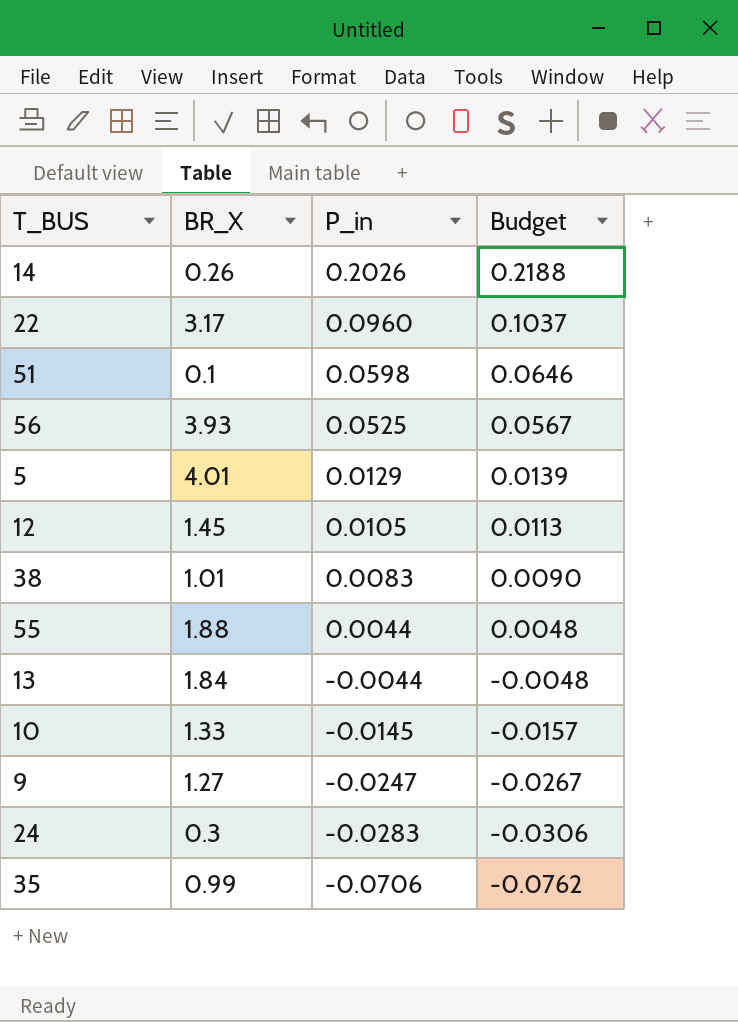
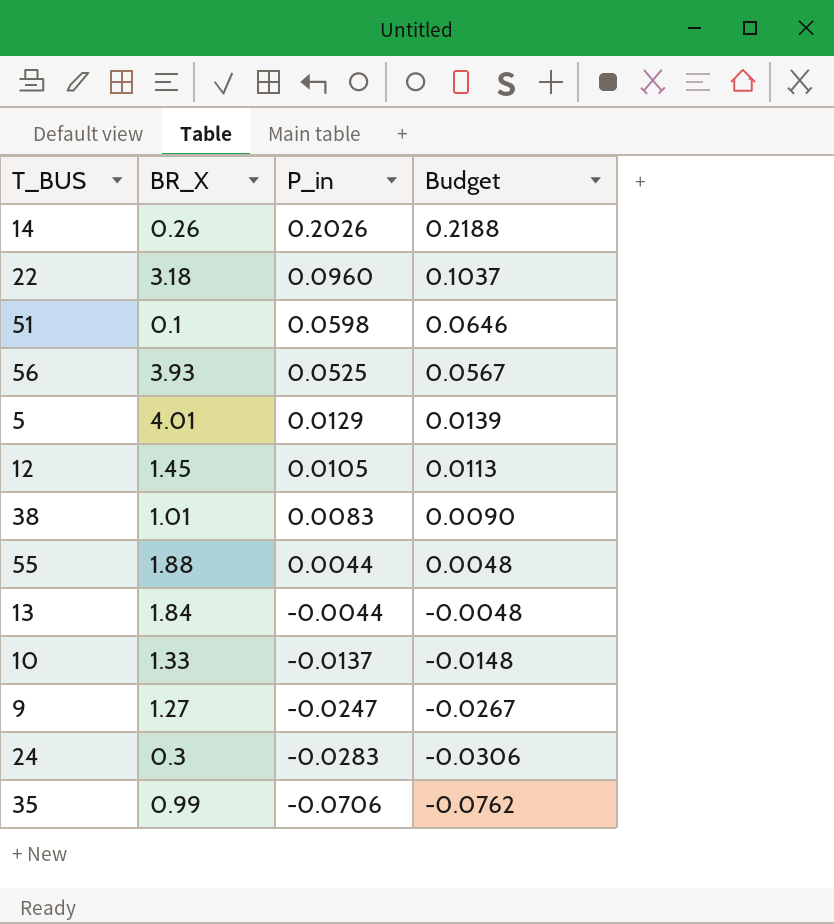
22 | BR_X: 3.17 -> 3.18
10 | P_in: -0.0145 -> -0.0137
10 | Budget: -0.0157 -> -0.0148

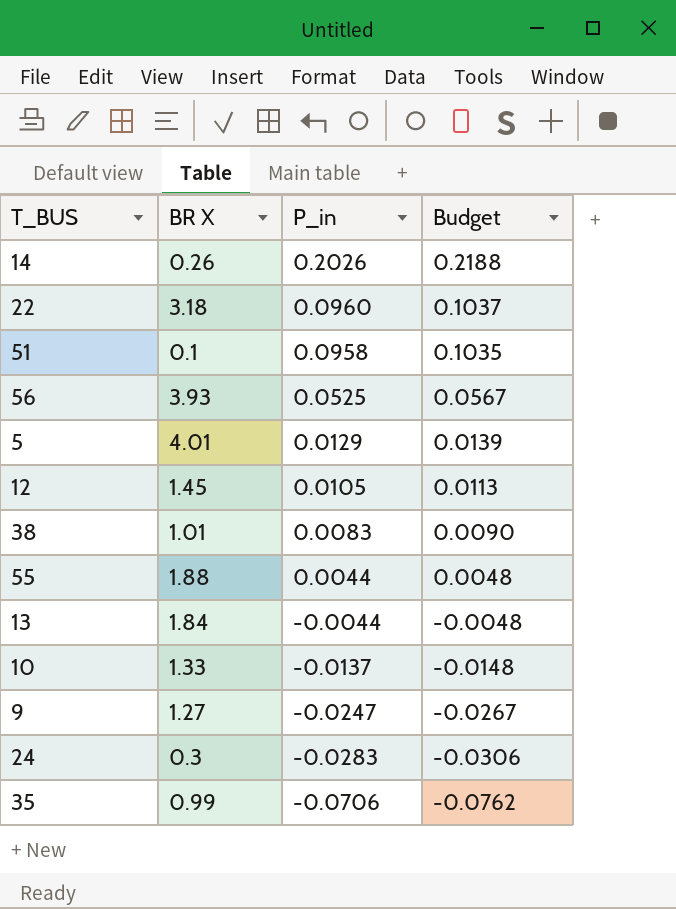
column name: BR_X -> BR X
51 | P_in: 0.0598 -> 0.0958
51 | Budget: 0.0646 -> 0.1035

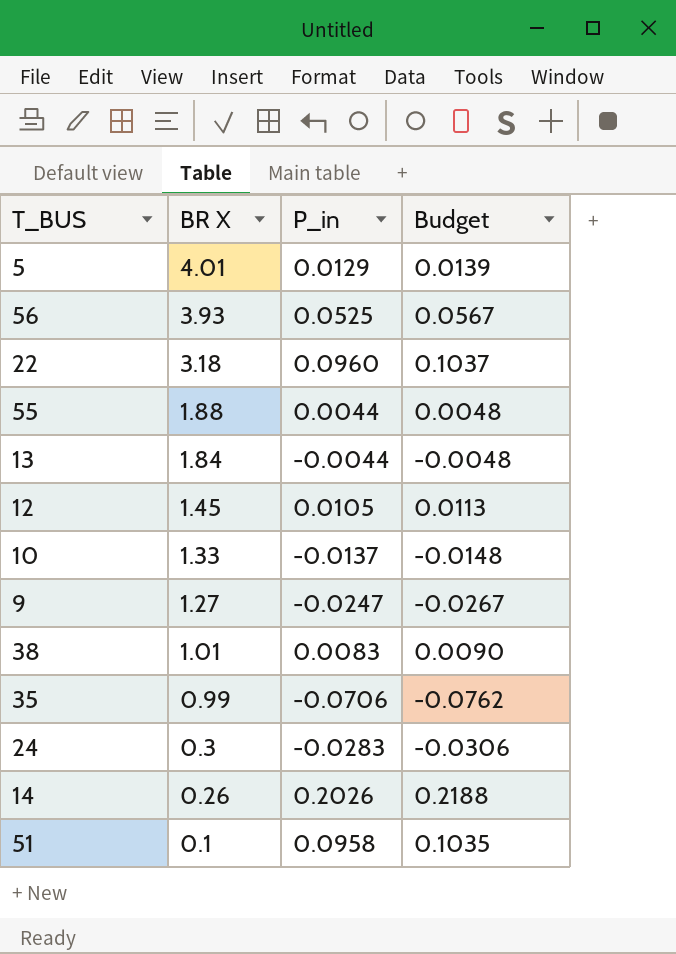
row order: P_in descending -> BR X descending

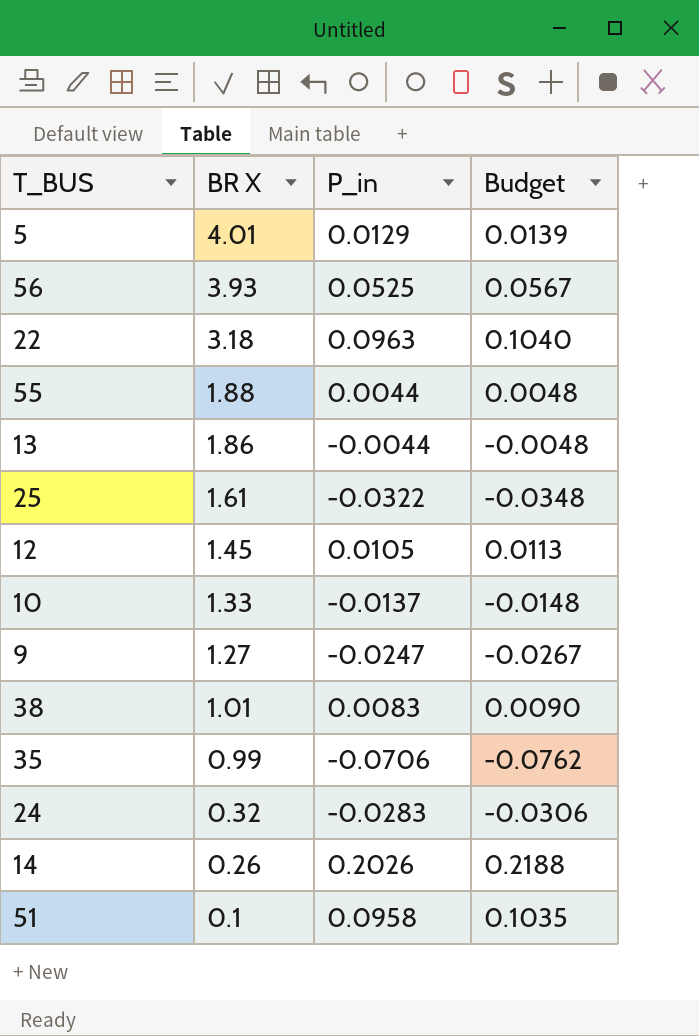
22 | P_in: 0.0960 -> 0.0963
22 | Budget: 0.1037 -> 0.1040
13 | BR X: 1.84 -> 1.86
row 25: none -> 1.61 | -0.0322 | -0.0348
24 | BR X: 0.3 -> 0.32

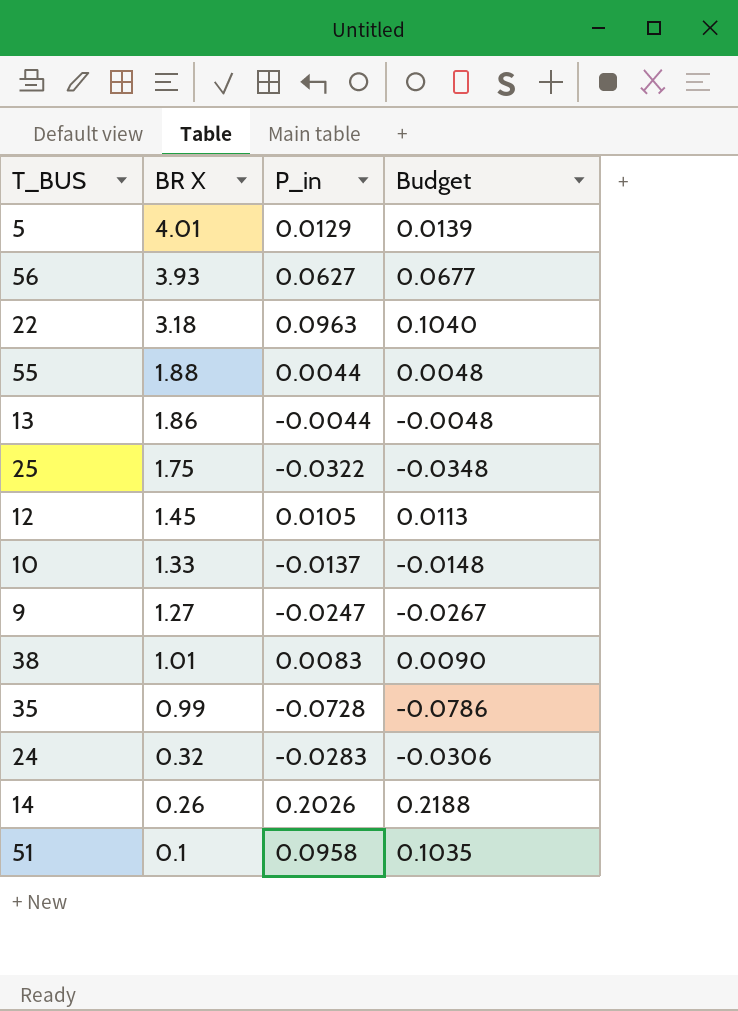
56 | P_in: 0.0525 -> 0.0627
56 | Budget: 0.0567 -> 0.0677
25 | BR X: 1.61 -> 1.75
35 | P_in: -0.0706 -> -0.0728
35 | Budget: -0.0762 -> -0.0786

